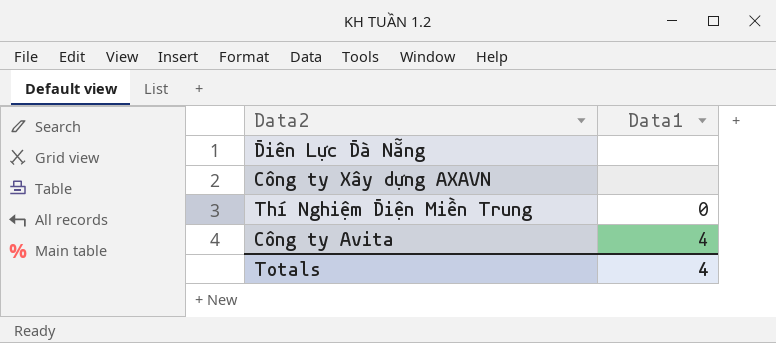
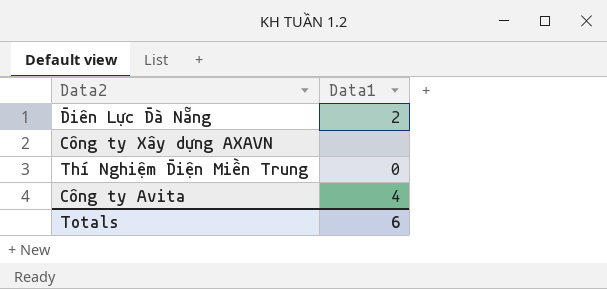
Điên Lực Đà Nẵng | Data1: none -> 2
Totals | Data1: 4 -> 6

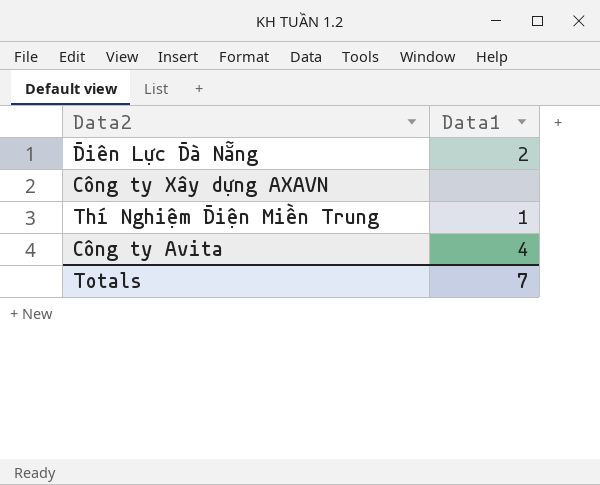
Thí Nghiệm Điện Miền Trung | Data1: 0 -> 1
Totals | Data1: 6 -> 7

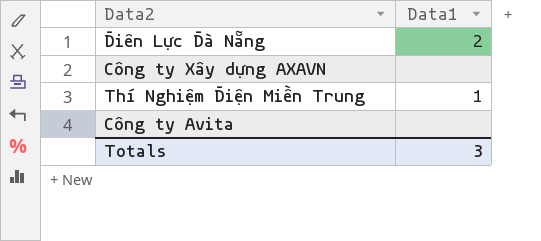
Công ty Avita | Data1: 4 -> none
Totals | Data1: 7 -> 3

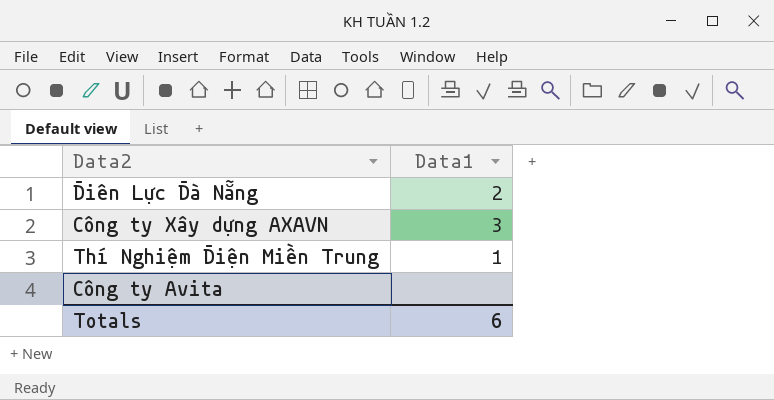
Công ty Xây dựng AXAVN | Data1: none -> 3
Totals | Data1: 3 -> 6

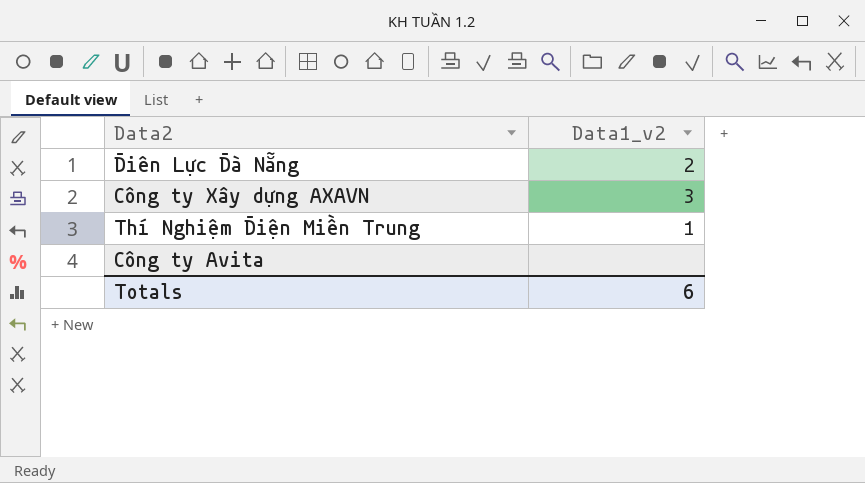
column name: Data1 -> Data1_v2

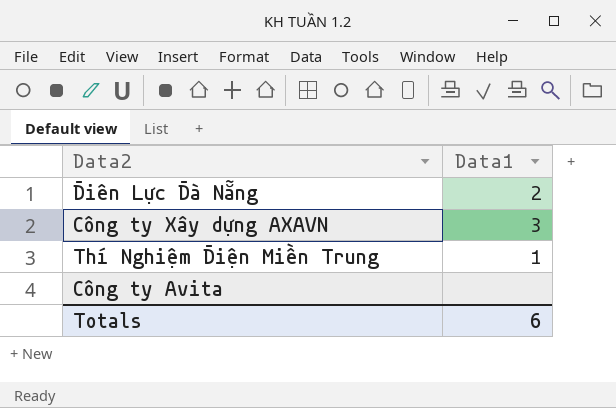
column name: Data1_v2 -> Data1

